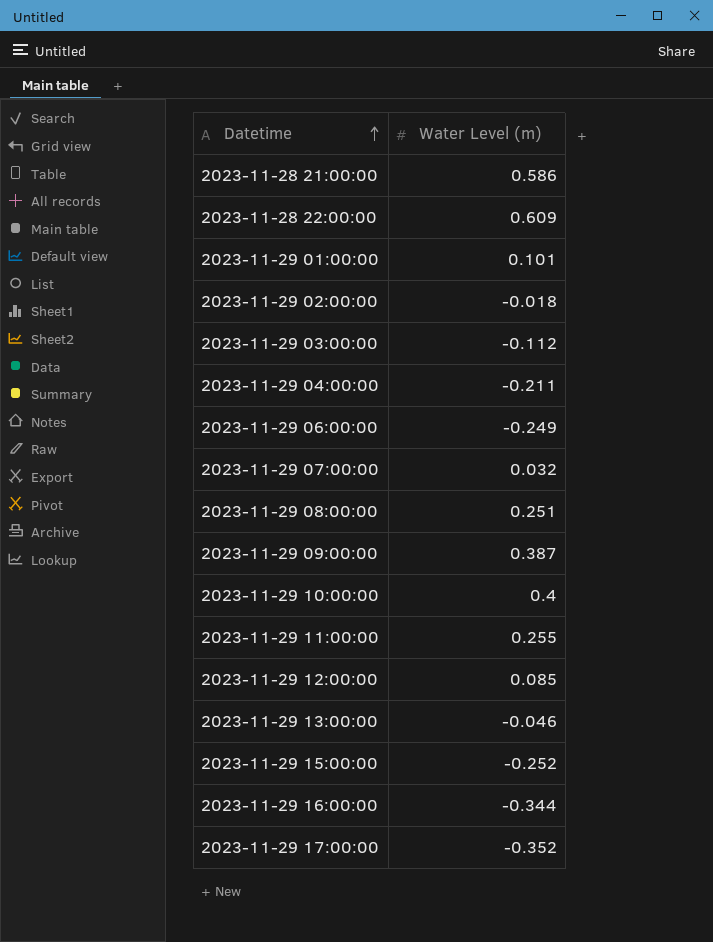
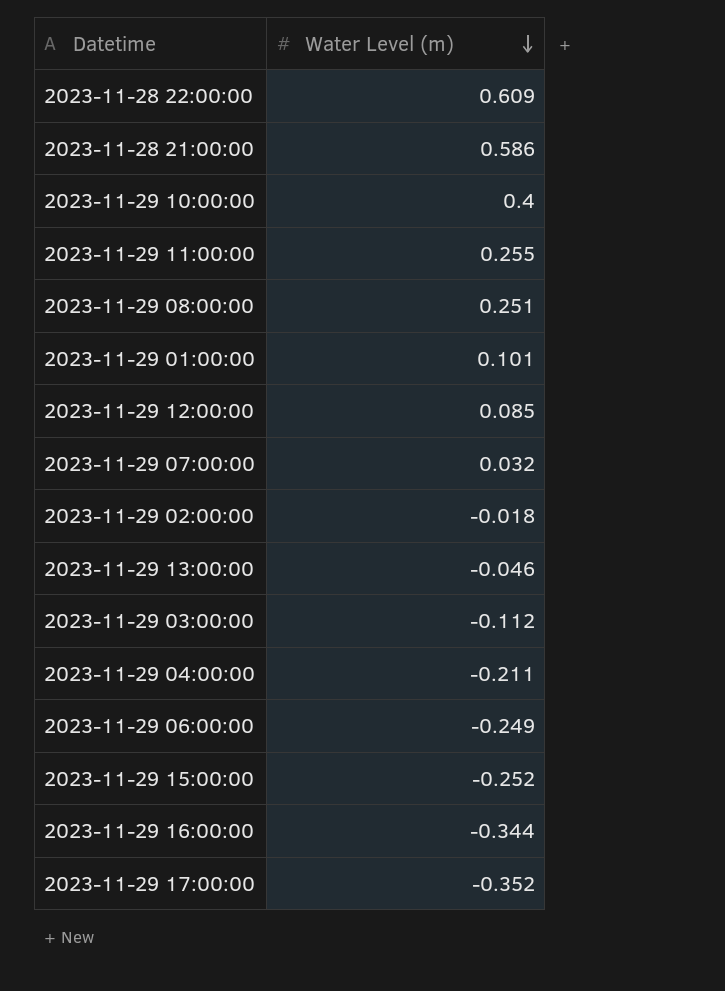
row order: Datetime ascending -> Water Level (m) descending
row 2023-11-29 09:00:00: 0.387 -> none

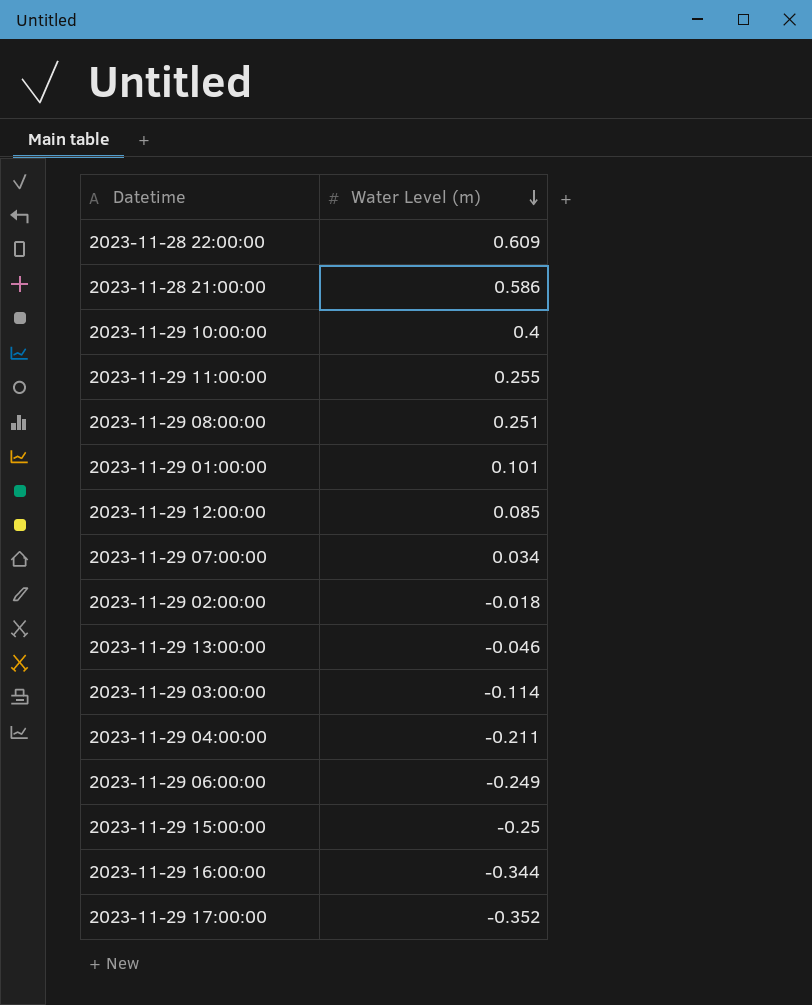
2023-11-29 07:00:00 | Water Level (m): 0.032 -> 0.034
2023-11-29 03:00:00 | Water Level (m): -0.112 -> -0.114
2023-11-29 15:00:00 | Water Level (m): -0.252 -> -0.25

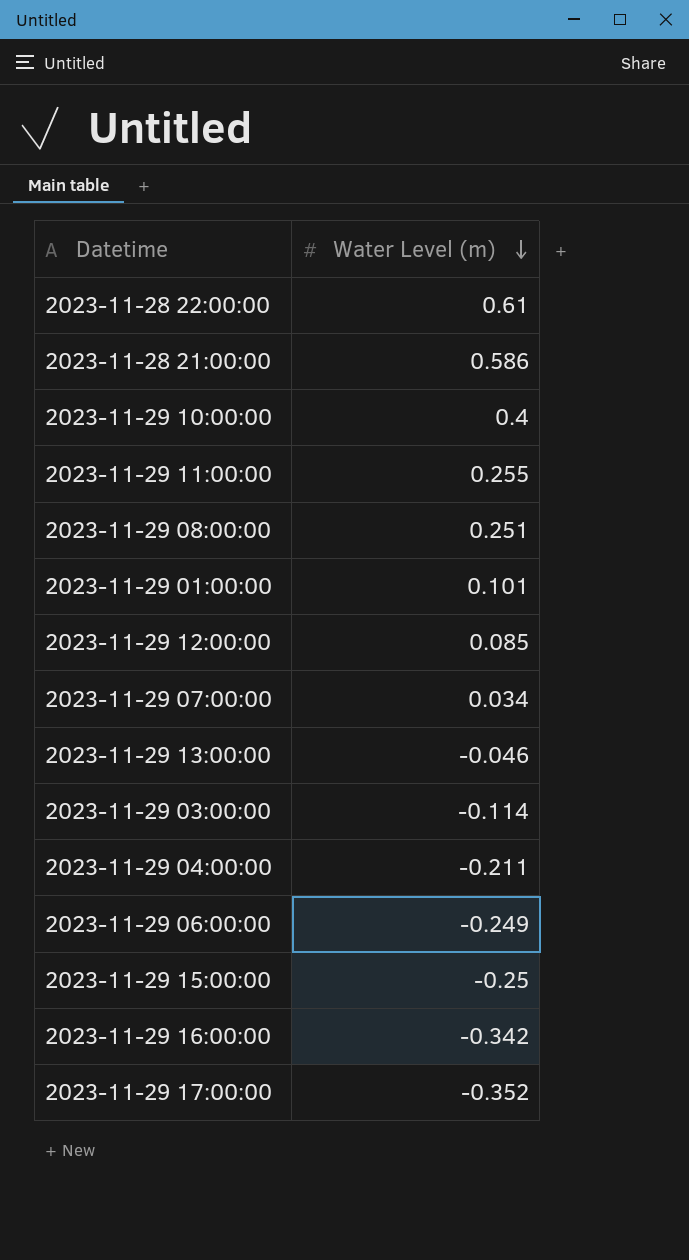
row 2023-11-29 02:00:00: -0.018 -> none
2023-11-28 22:00:00 | Water Level (m): 0.609 -> 0.61
2023-11-29 16:00:00 | Water Level (m): -0.344 -> -0.342

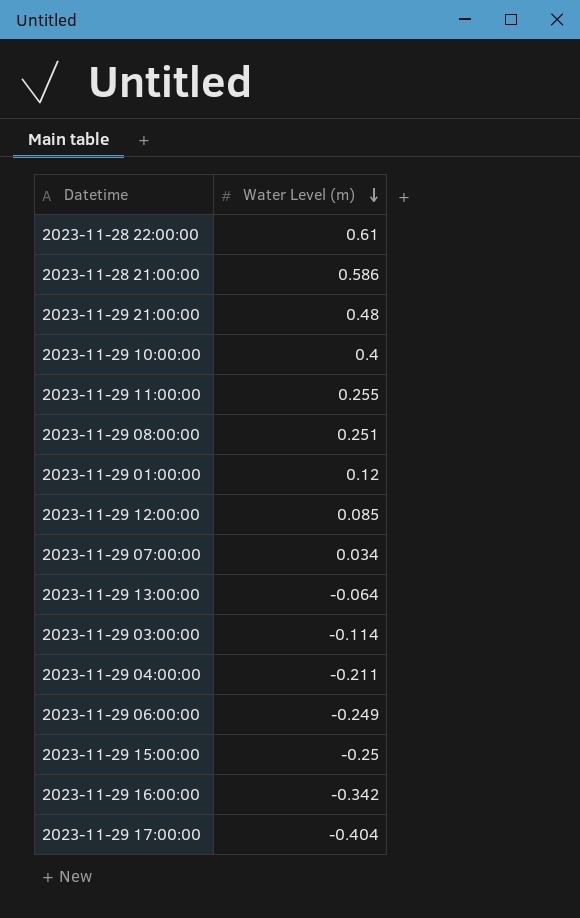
row 2023-11-29 21:00:00: none -> 0.48
2023-11-29 01:00:00 | Water Level (m): 0.101 -> 0.12
2023-11-29 13:00:00 | Water Level (m): -0.046 -> -0.064
2023-11-29 17:00:00 | Water Level (m): -0.352 -> -0.404

